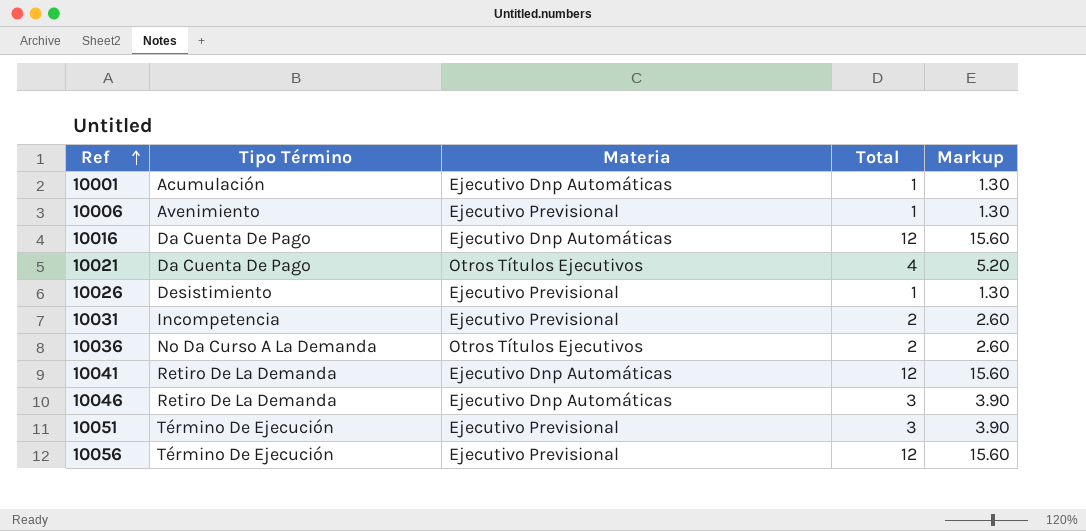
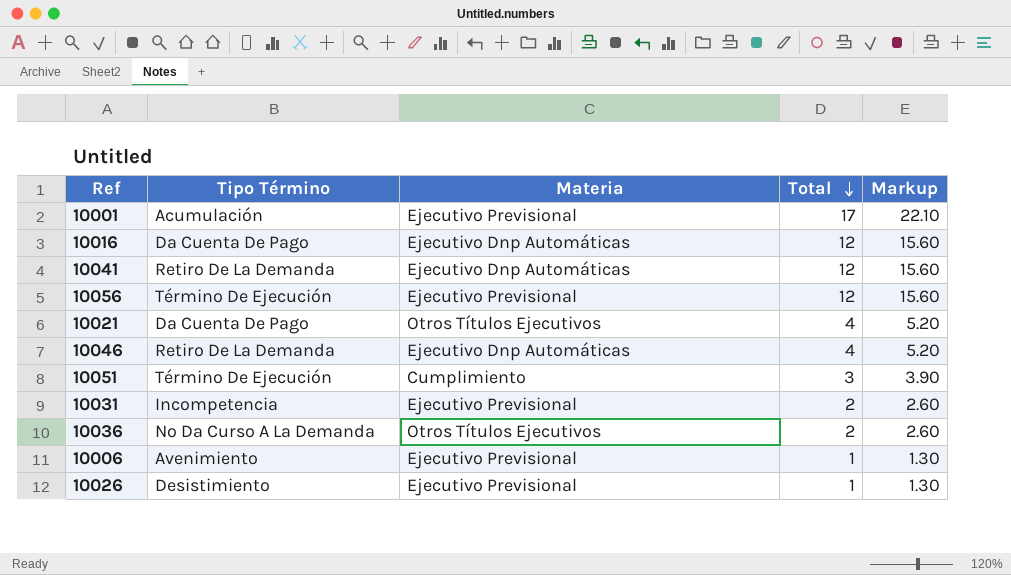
row order: Ref ascending -> Total descending
10001 | Materia: Ejecutivo Dnp Automáticas -> Ejecutivo Previsional
10001 | Total: 1 -> 17
10001 | Markup: 1.30 -> 22.10
10046 | Total: 3 -> 4
10046 | Markup: 3.90 -> 5.20
10051 | Materia: Ejecutivo Previsional -> Cumplimiento

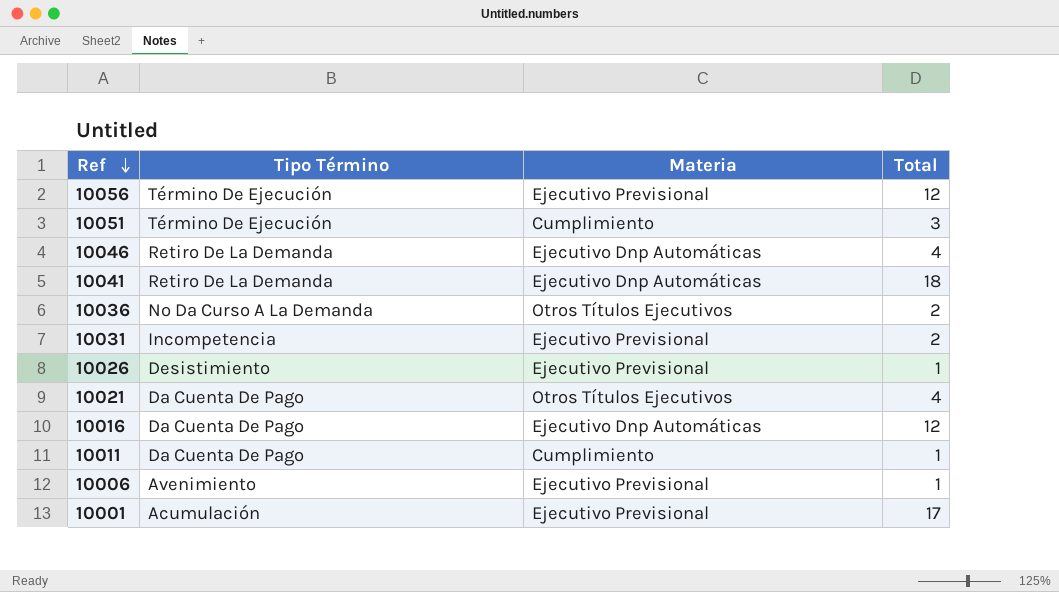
row order: Total descending -> Ref descending
column Markup | formula: [Total] * 1.3 -> none
10041 | Total: 12 -> 18
row 10011: none -> Da Cuenta De Pago | Cumplimiento | 1

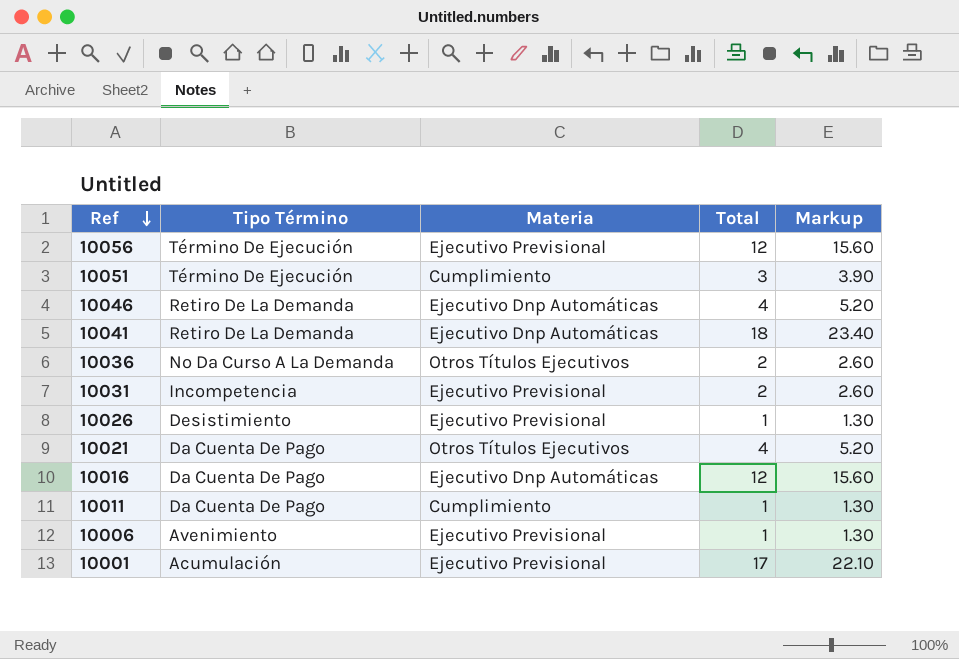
column Markup | formula: none -> [Total] * 1.3

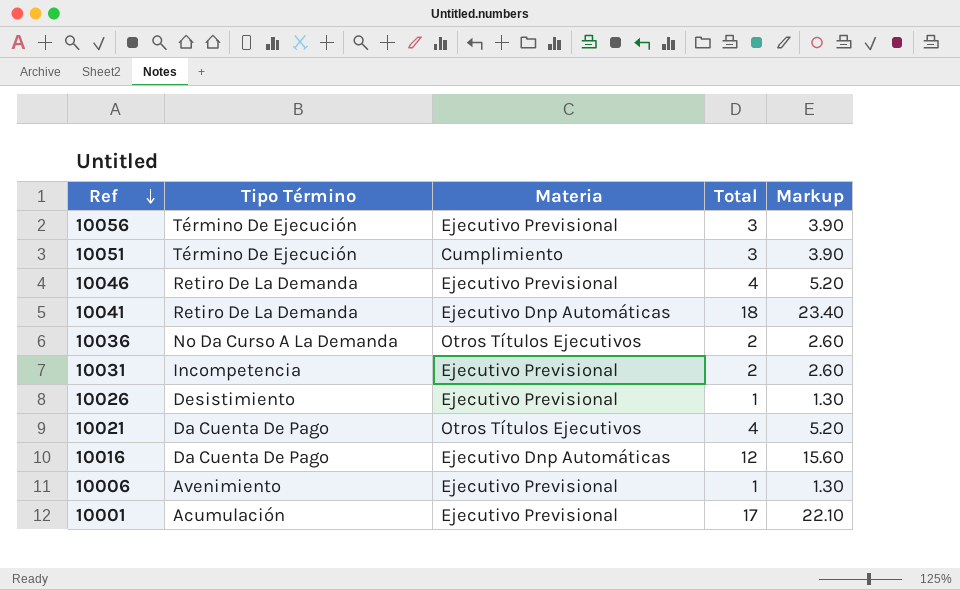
row 10011: Da Cuenta De Pago | Cumplimiento | 1 | 1.30 -> none
10056 | Total: 12 -> 3
10056 | Markup: 15.60 -> 3.90
10046 | Materia: Ejecutivo Dnp Automáticas -> Ejecutivo Previsional

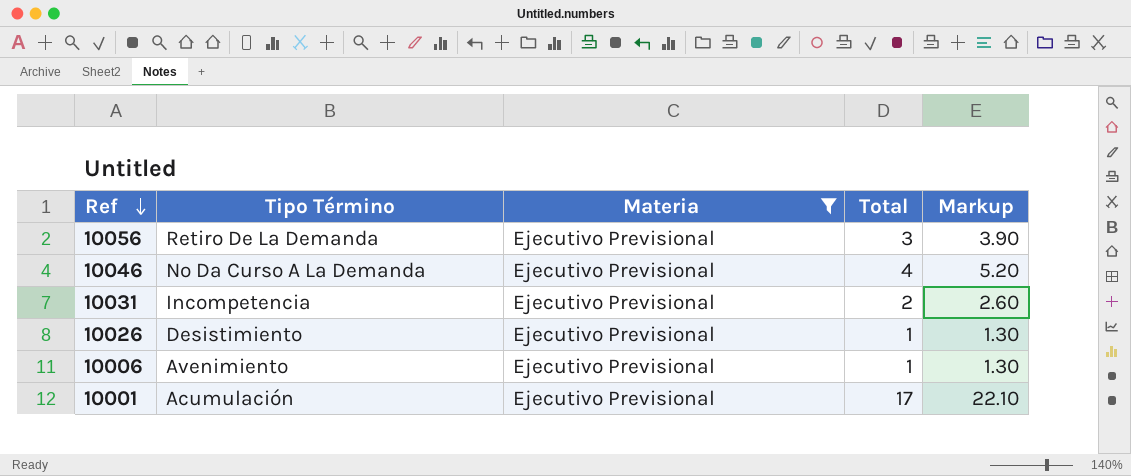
filter: none -> Materia = Ejecutivo Previsional
10056 | Tipo Término: Término De Ejecución -> Retiro De La Demanda
10046 | Tipo Término: Retiro De La Demanda -> No Da Curso A La Demanda

